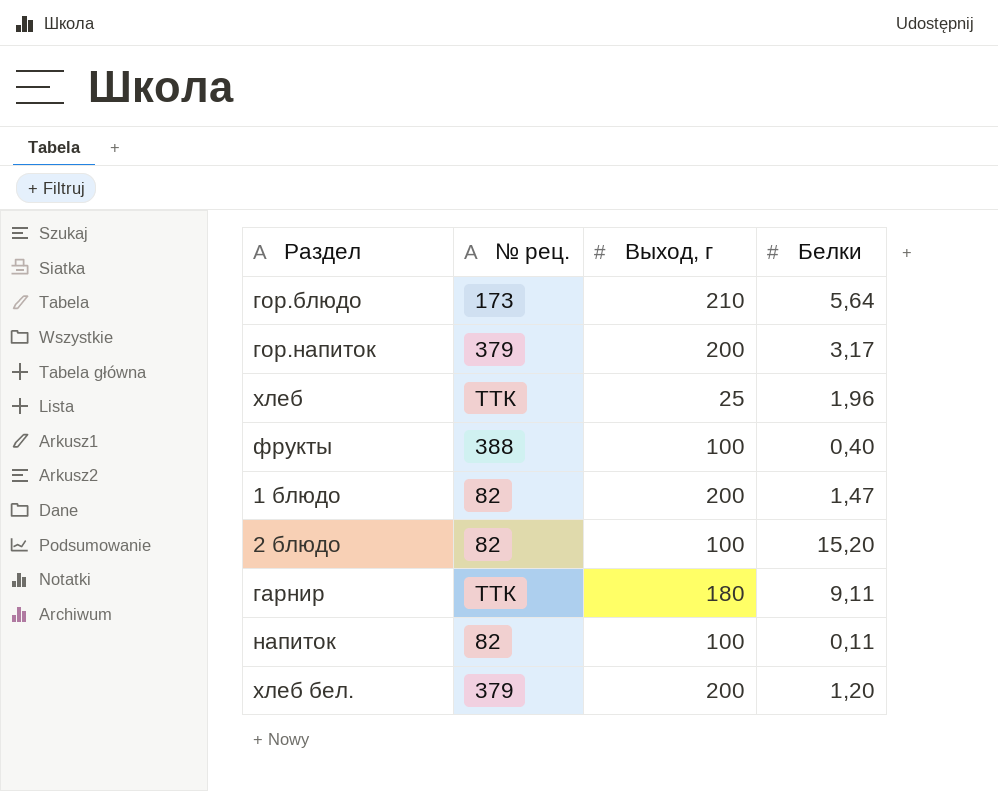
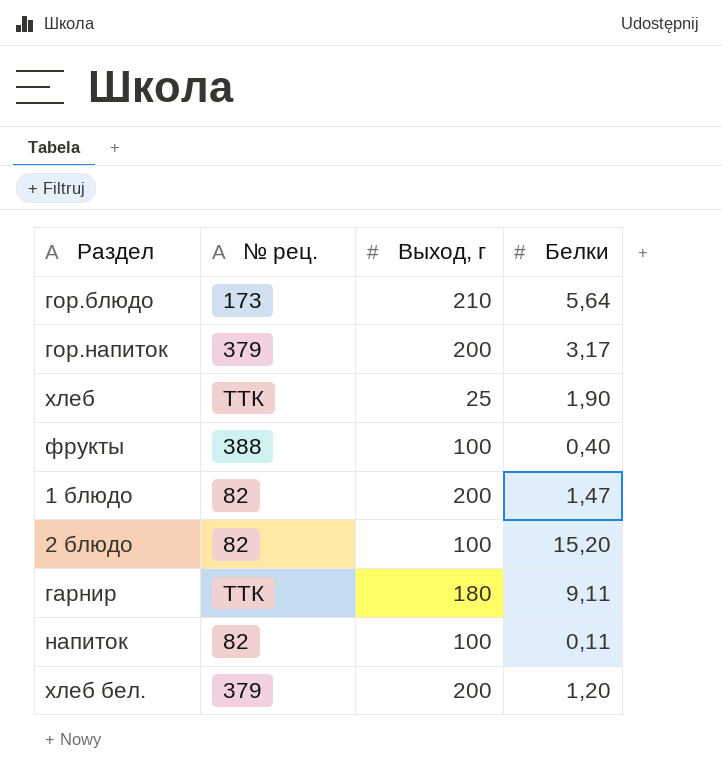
хлеб | Белки: 1,96 -> 1,90

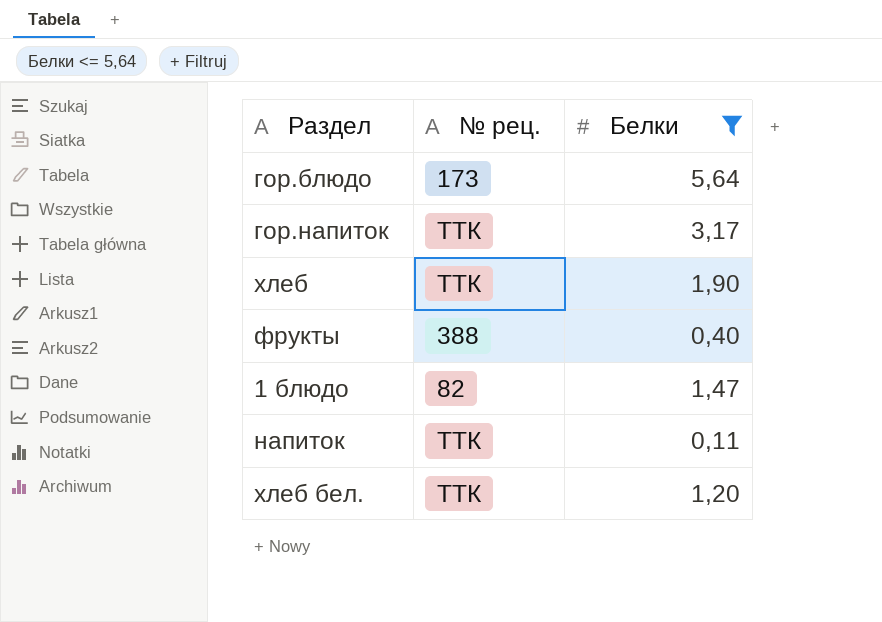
filter: none -> Белки <= 5,64
column Выход, г | position: 3 -> none
гор.напиток | № рец.: 379 -> ТТК
напиток | № рец.: 82 -> ТТК
хлеб бел. | № рец.: 379 -> ТТК

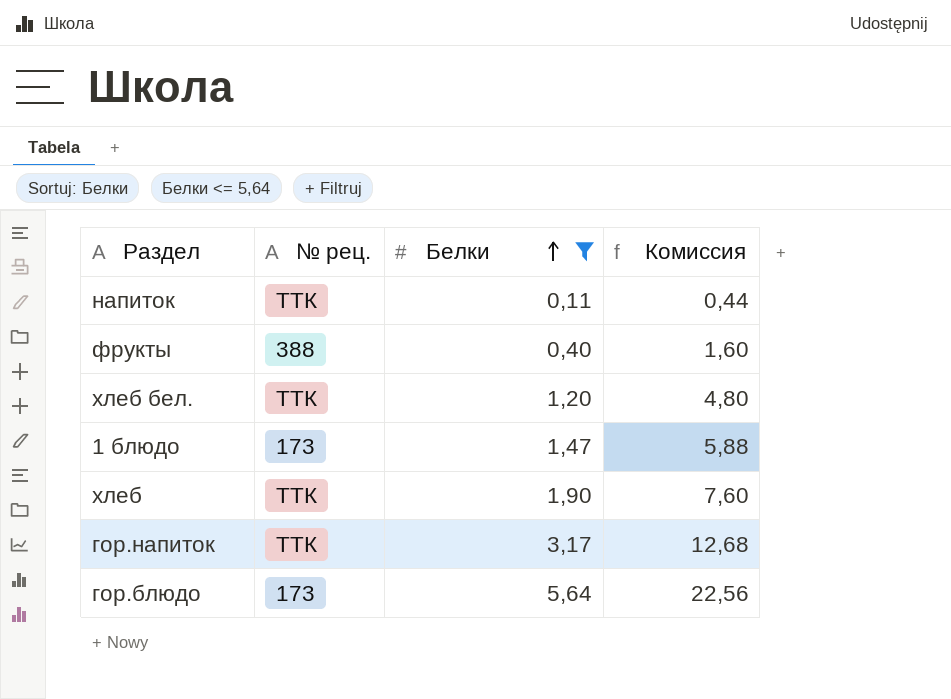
row order: none -> Белки ascending
column Комиссия | formula: none -> [Белки] * 4
1 блюдо | № рец.: 82 -> 173

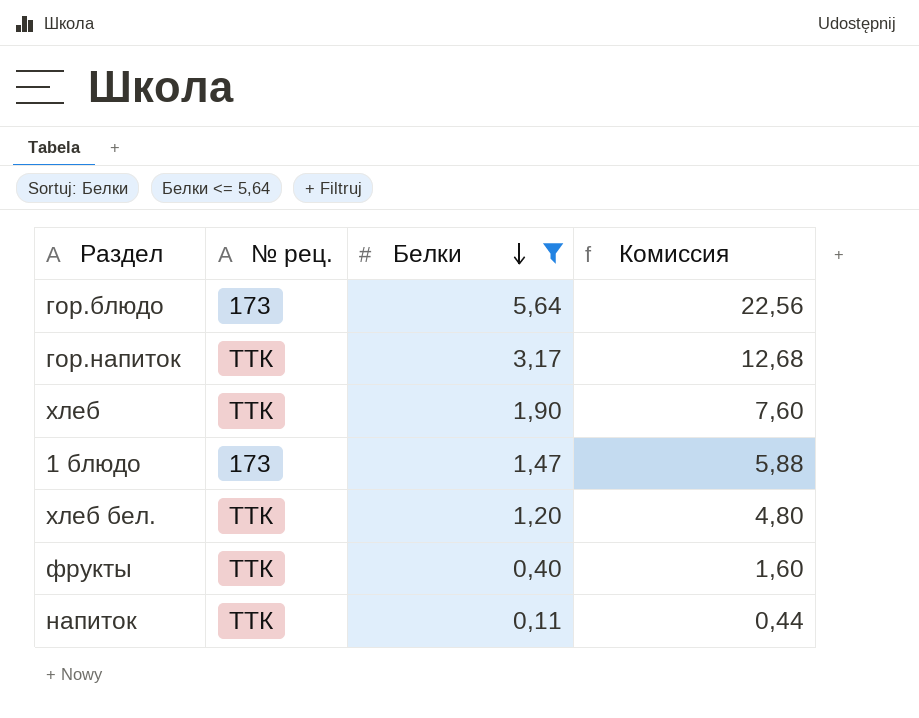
row order: Белки ascending -> Белки descending
фрукты | № рец.: 388 -> ТТК

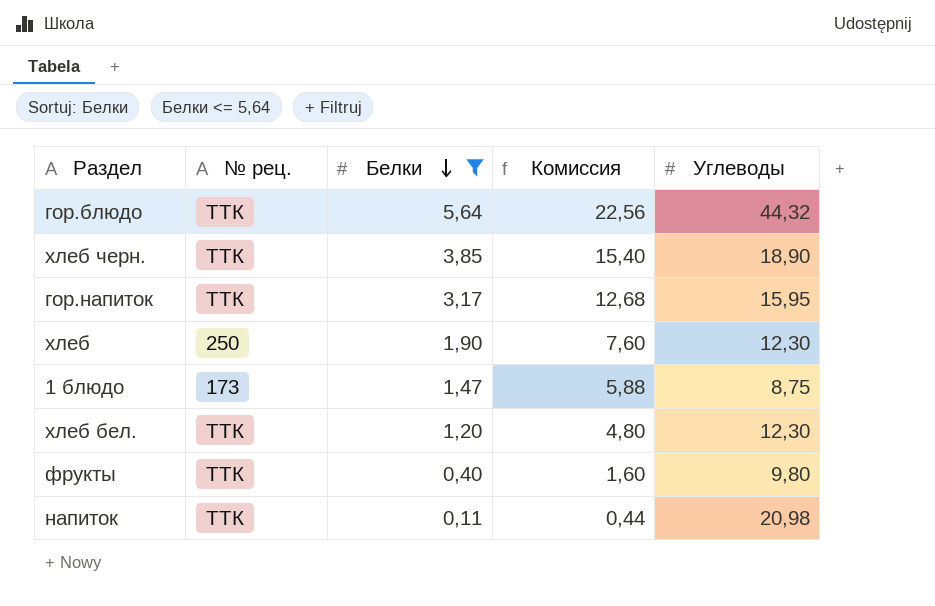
column Углеводы | position: none -> 5
гор.блюдо | № рец.: 173 -> ТТК
row хлеб черн.: none -> ТТК | 3,85 | 15,40 | 18,90
хлеб | № рец.: ТТК -> 250

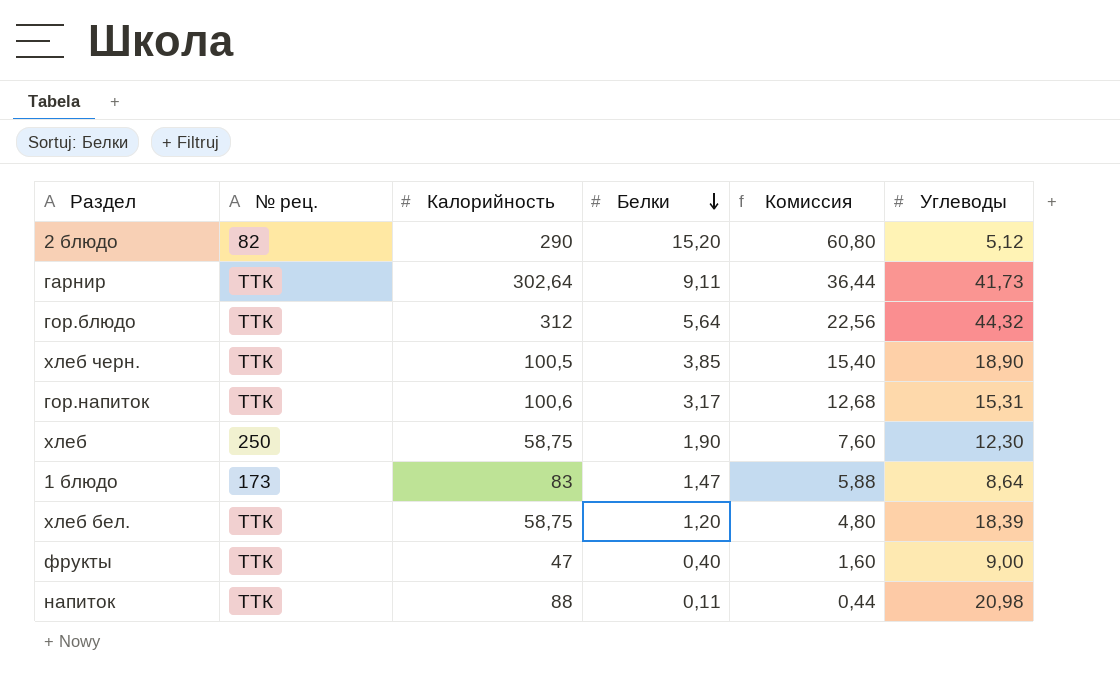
filter: Белки <= 5,64 -> none
column Калорийность | position: none -> 3
гор.напиток | Углеводы: 15,95 -> 15,31
1 блюдо | Углеводы: 8,75 -> 8,64
хлеб бел. | Углеводы: 12,30 -> 18,39
фрукты | Углеводы: 9,80 -> 9,00

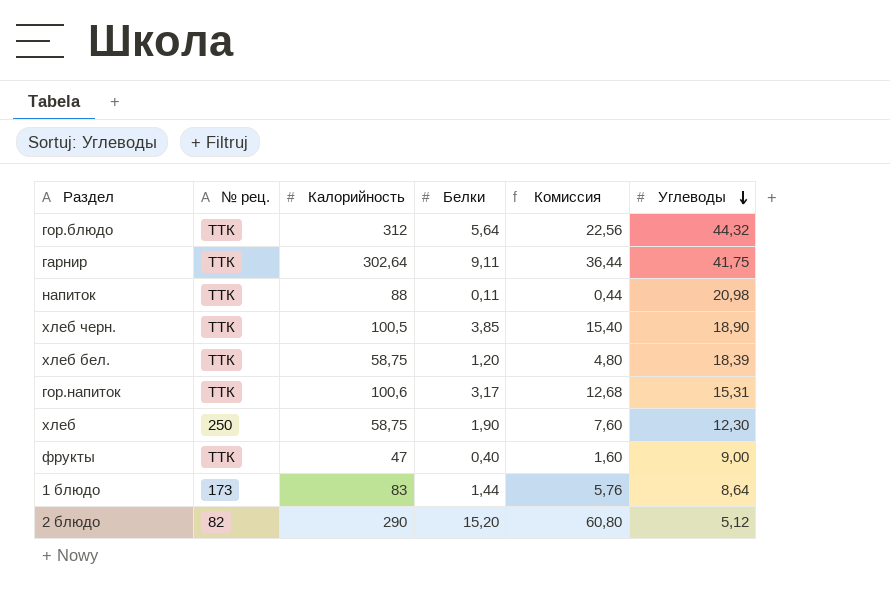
row order: Белки descending -> Углеводы descending
гарнир | Углеводы: 41,73 -> 41,75
1 блюдо | Белки: 1,47 -> 1,44
1 блюдо | Комиссия: 5,88 -> 5,76

